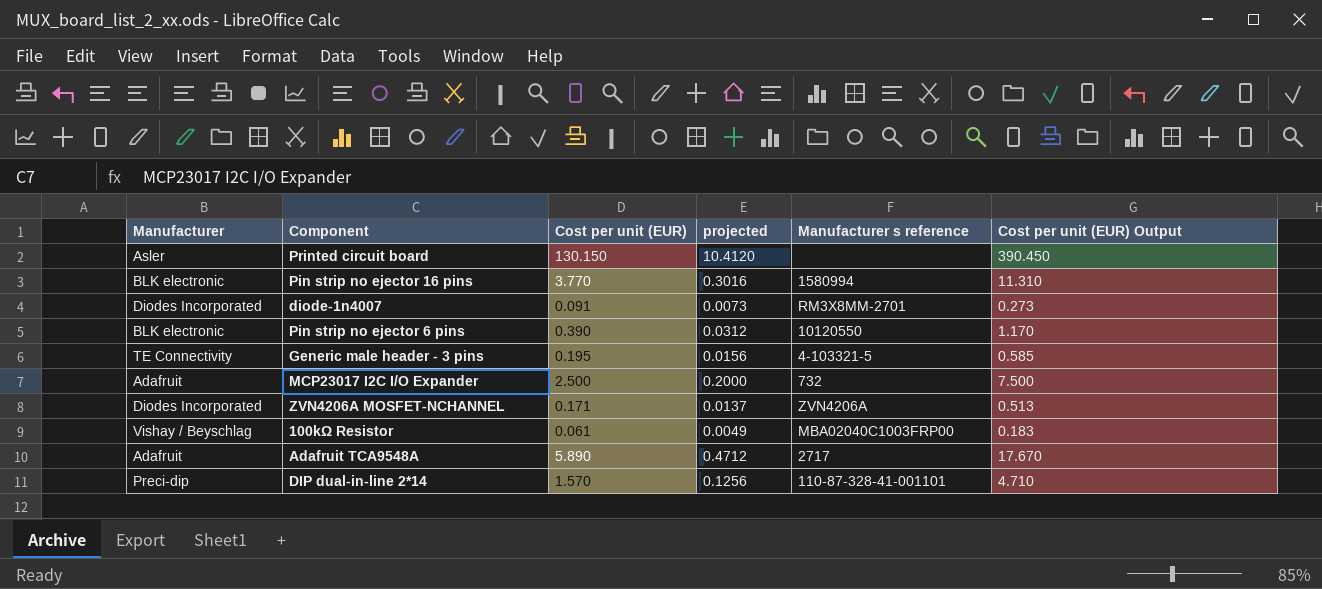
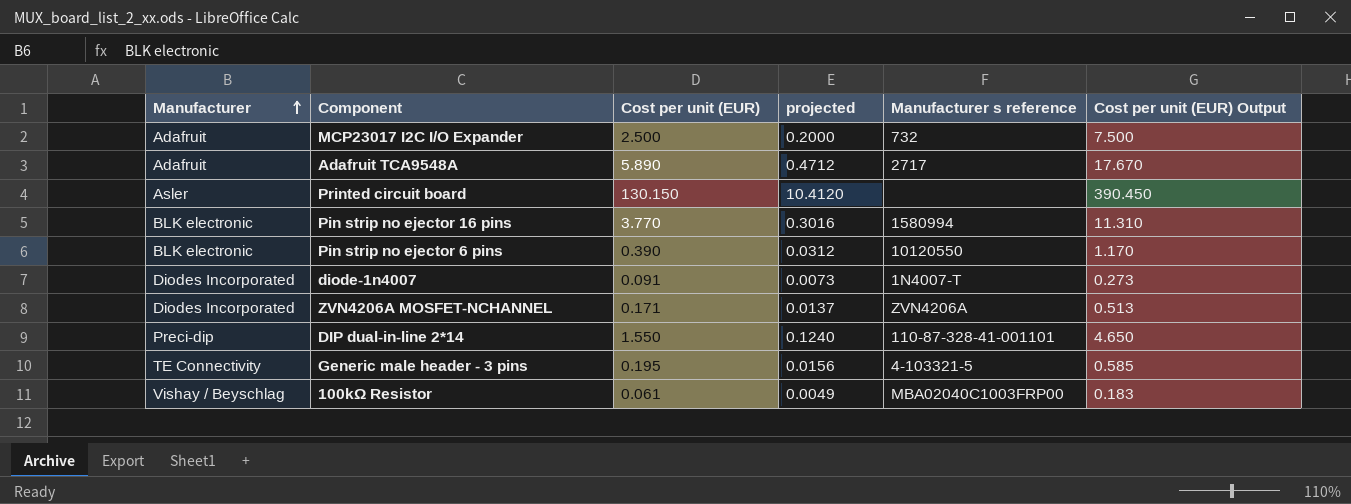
row order: none -> Manufacturer ascending
diode-1n4007 | Manufacturer s reference: RM3X8MM-2701 -> 1N4007-T
DIP dual-in-line 2*14 | Cost per unit (EUR): 1.570 -> 1.550
DIP dual-in-line 2*14 | projected: 0.1256 -> 0.1240
DIP dual-in-line 2*14 | Cost per unit (EUR) Output: 4.710 -> 4.650

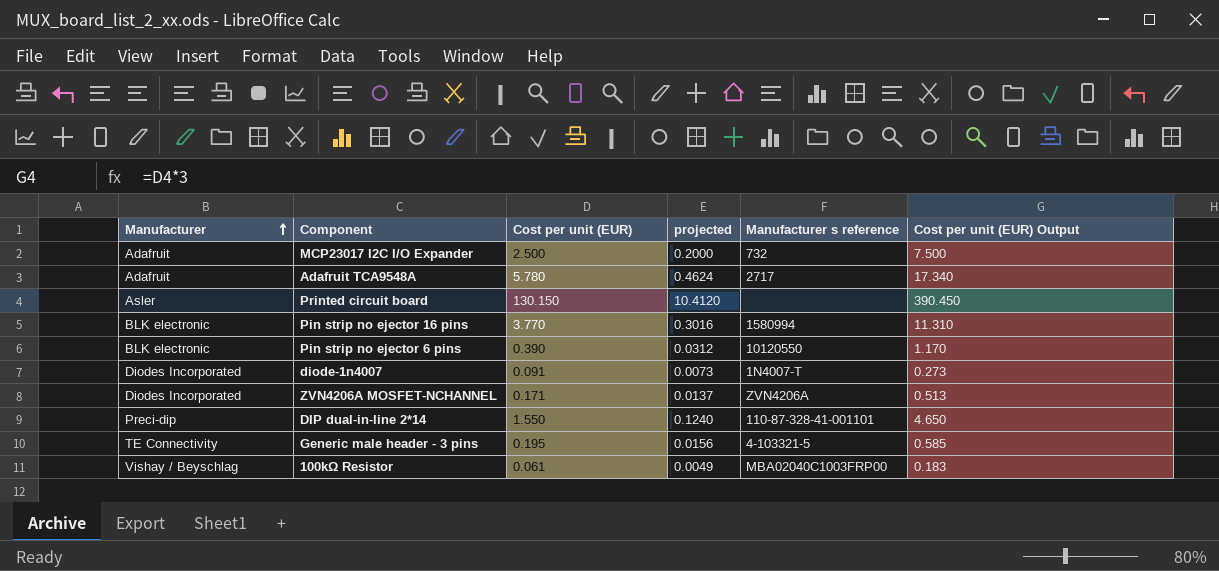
Adafruit TCA9548A | Cost per unit (EUR): 5.890 -> 5.780
Adafruit TCA9548A | projected: 0.4712 -> 0.4624
Adafruit TCA9548A | Cost per unit (EUR) Output: 17.670 -> 17.340

